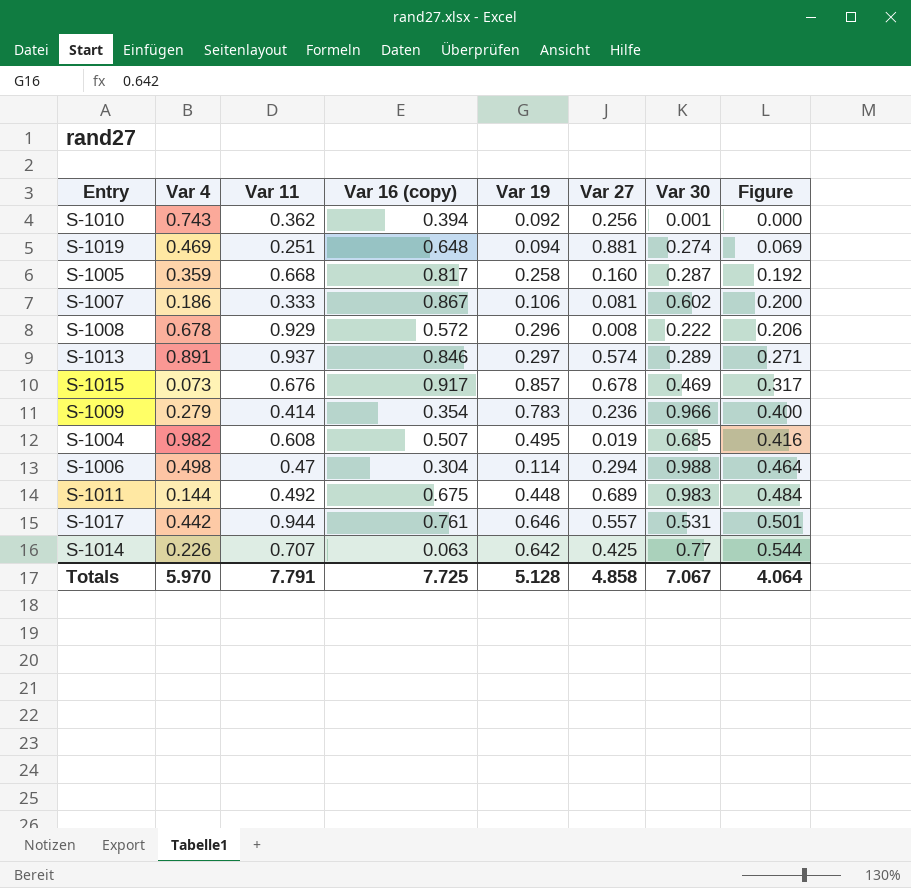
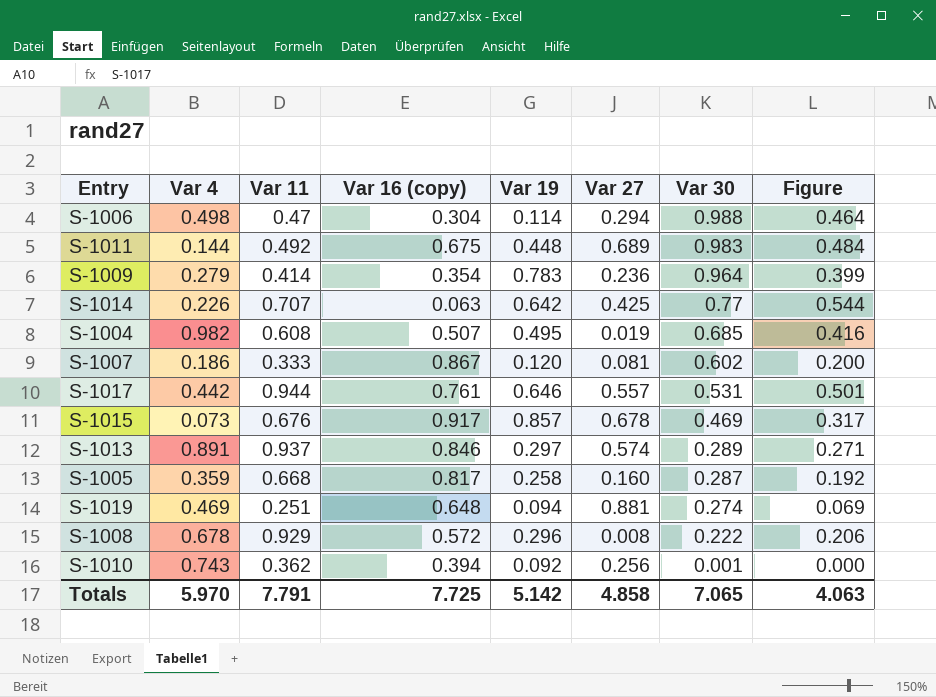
row order: Figure ascending -> Var 30 descending
S-1009 | Var 30: 0.966 -> 0.964
S-1009 | Figure: 0.400 -> 0.399
S-1007 | Var 19: 0.106 -> 0.120
Totals | Var 19: 5.128 -> 5.142
Totals | Var 30: 7.067 -> 7.065
Totals | Figure: 4.064 -> 4.063

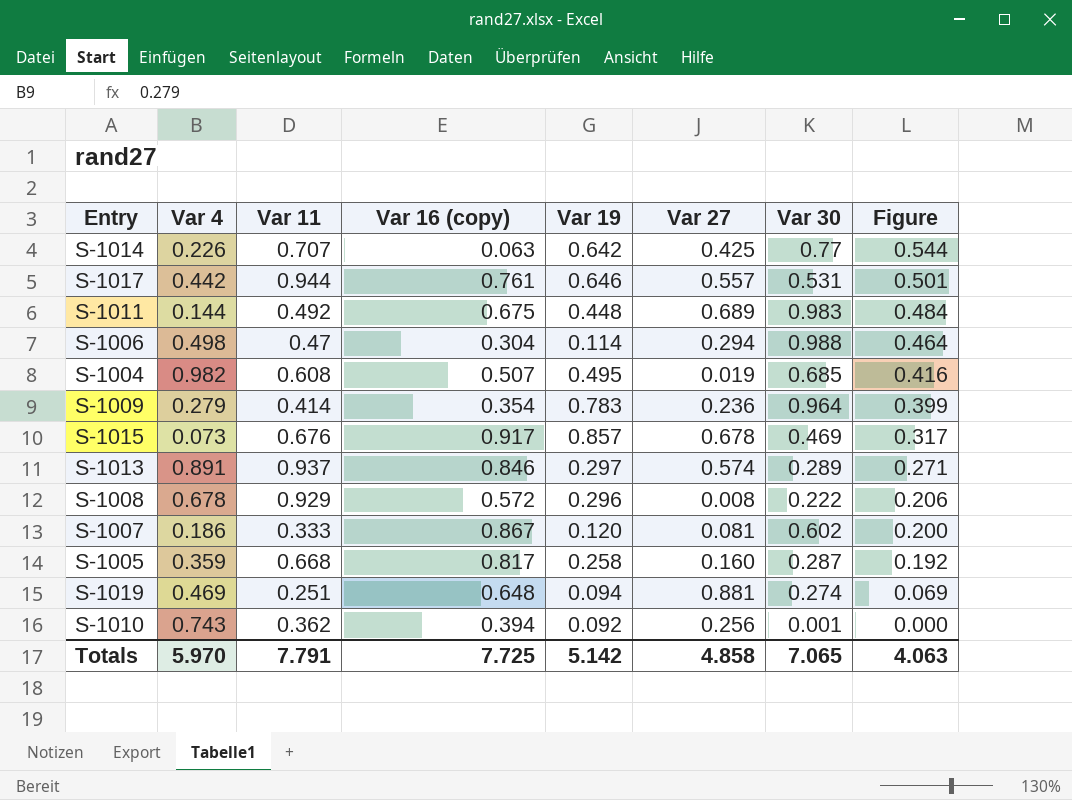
row order: Var 30 descending -> Figure descending

